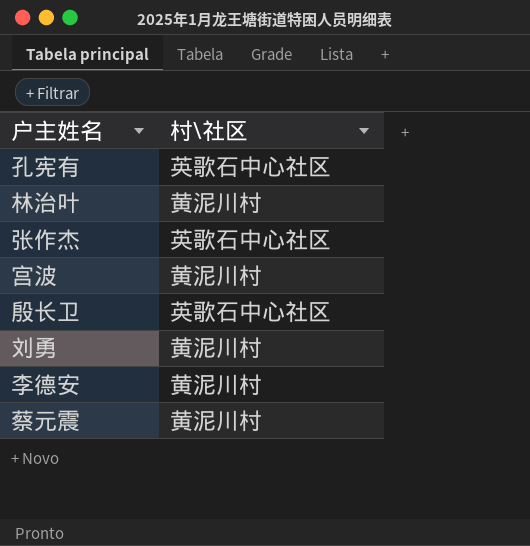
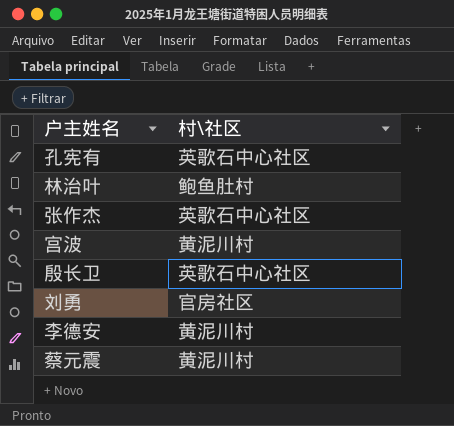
林治叶 | 村\社区: 黄泥川村 -> 鲍鱼肚村
刘勇 | 村\社区: 黄泥川村 -> 官房社区

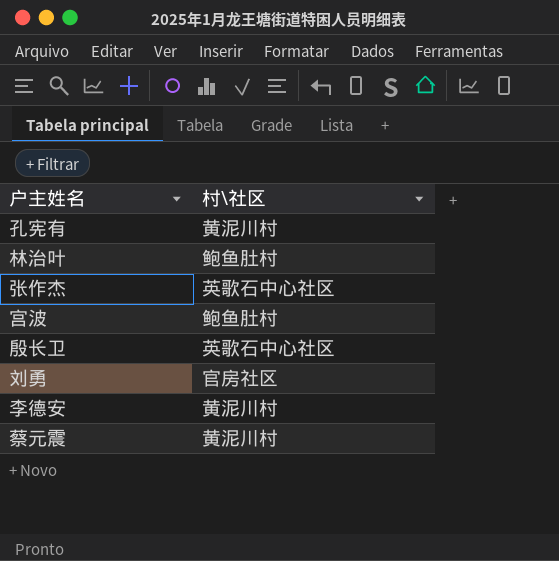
孔宪有 | 村\社区: 英歌石中心社区 -> 黄泥川村
宫波 | 村\社区: 黄泥川村 -> 鲍鱼肚村

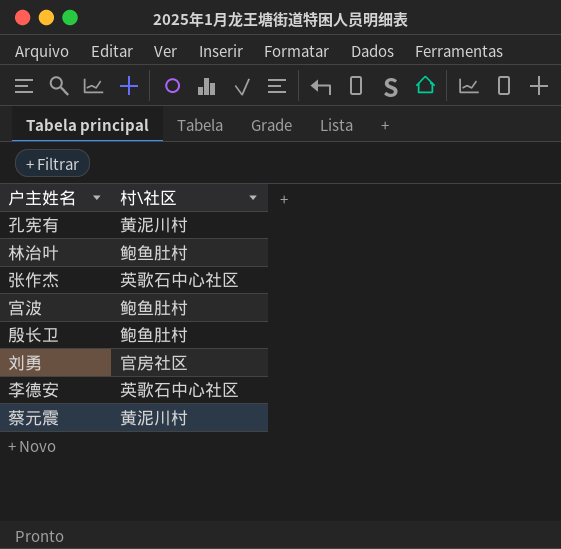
殷长卫 | 村\社区: 英歌石中心社区 -> 鲍鱼肚村
李德安 | 村\社区: 黄泥川村 -> 英歌石中心社区

